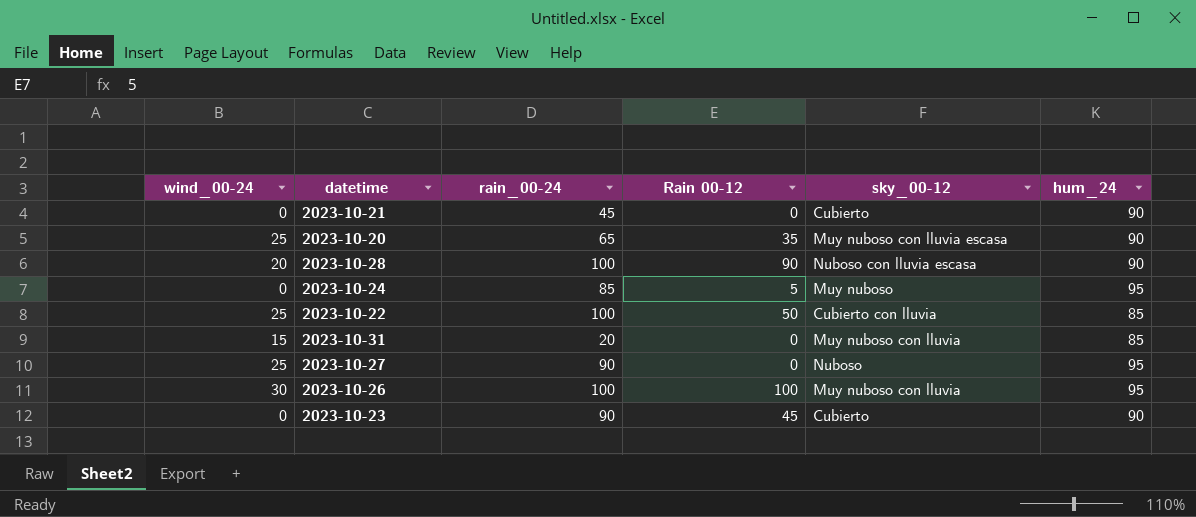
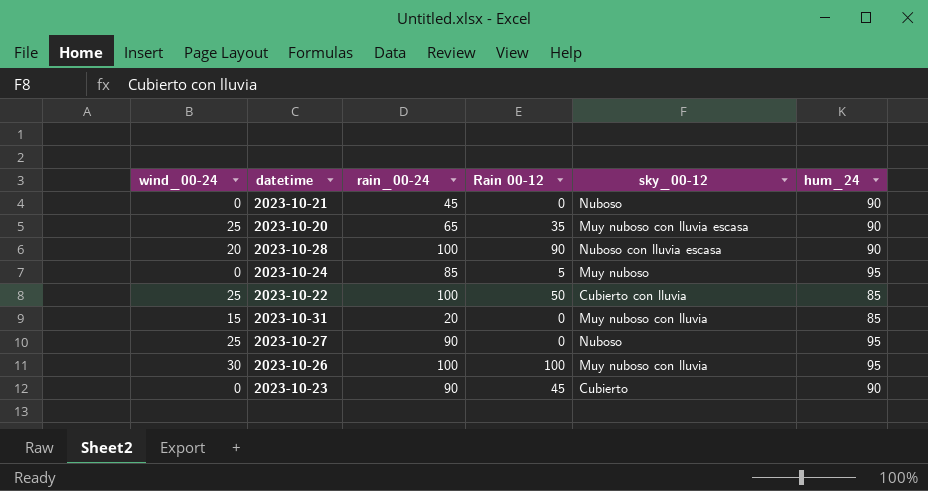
2023-10-21 | sky_00-12: Cubierto -> Nuboso

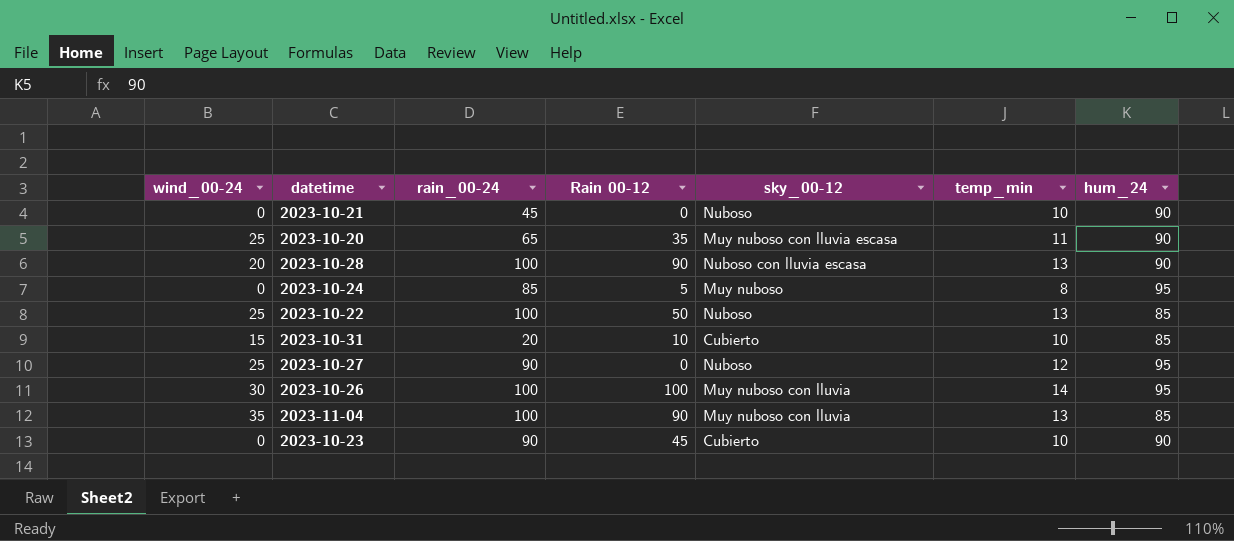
column temp_min | position: none -> 6
2023-10-22 | sky_00-12: Cubierto con lluvia -> Nuboso
2023-10-31 | Rain 00-12: 0 -> 10
2023-10-31 | sky_00-12: Muy nuboso con lluvia -> Cubierto
row 2023-11-04: none -> 35 | 100 | 90 | Muy nuboso con lluvia | 13 | 85

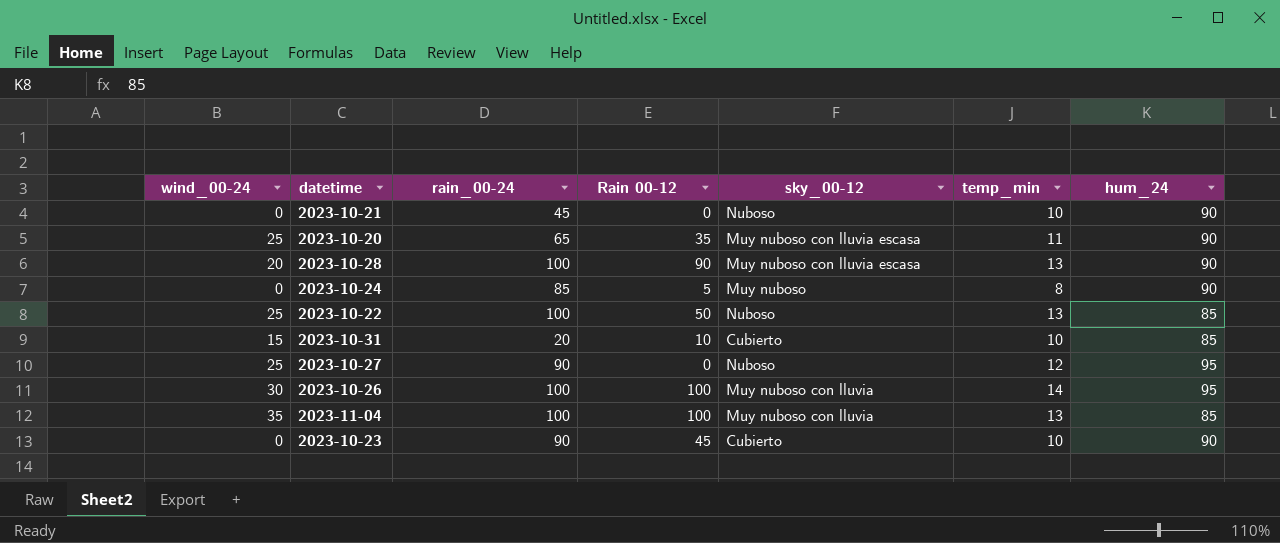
2023-10-28 | sky_00-12: Nuboso con lluvia escasa -> Muy nuboso con lluvia escasa
2023-10-24 | hum_24: 95 -> 90
2023-11-04 | Rain 00-12: 90 -> 100

